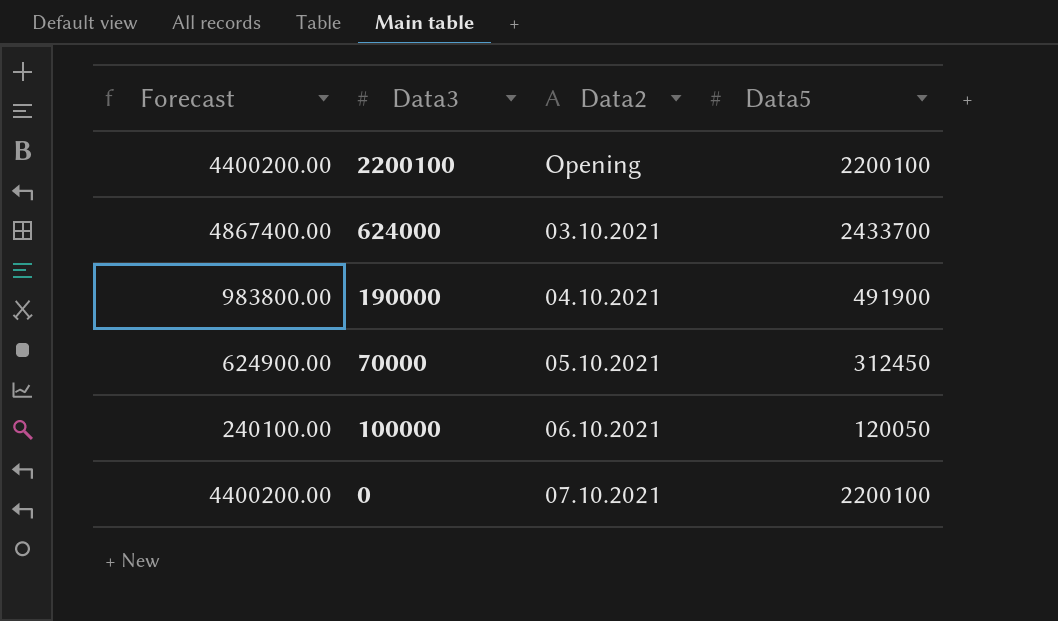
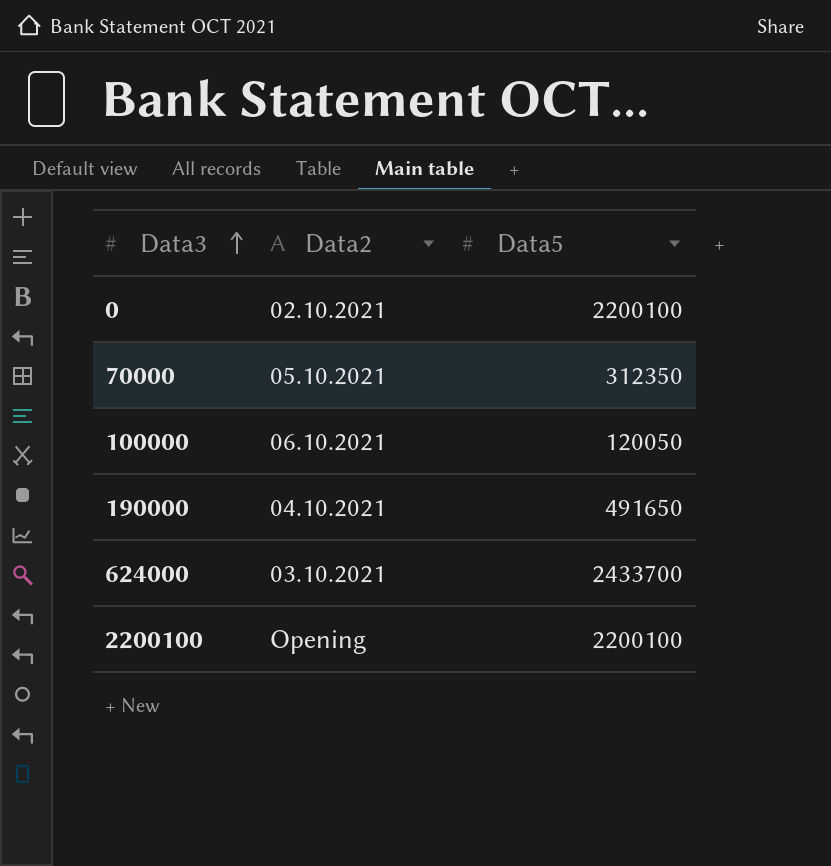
row order: none -> Data3 ascending
column Forecast | formula: [Data5] * 2 -> none
0 | Data2: 07.10.2021 -> 02.10.2021
70000 | Data5: 312450 -> 312350
190000 | Data5: 491900 -> 491650

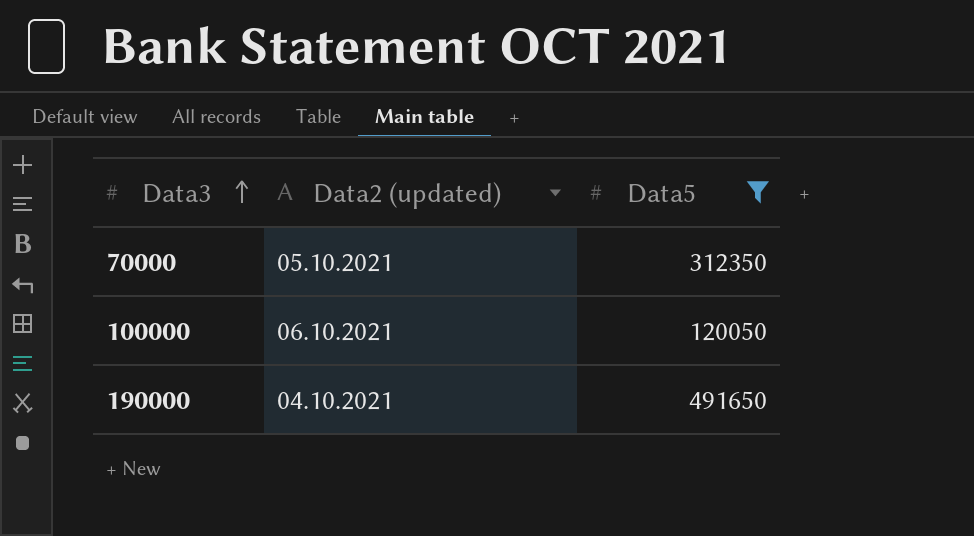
filter: none -> Data5 <= 491650
column name: Data2 -> Data2 (updated)

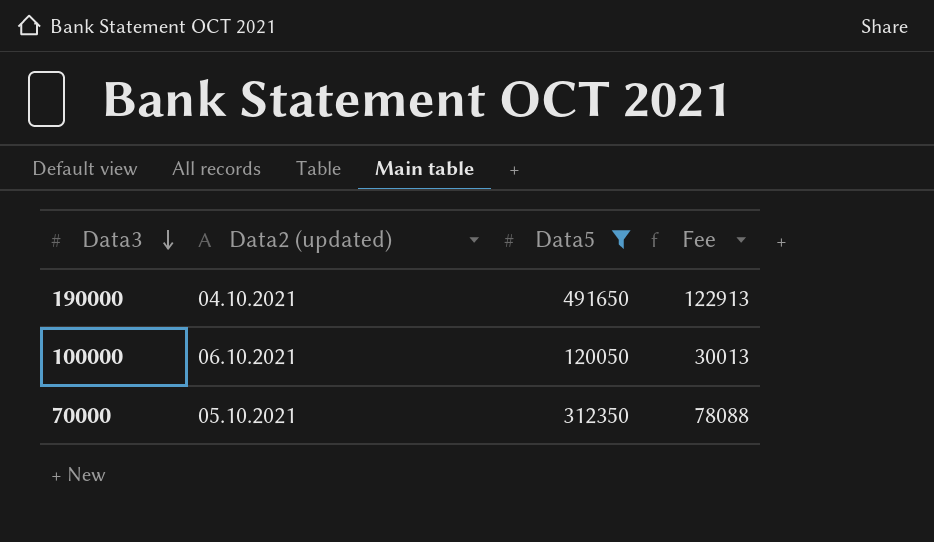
row order: Data3 ascending -> Data3 descending
column Fee | formula: none -> [Data5] * 0.25

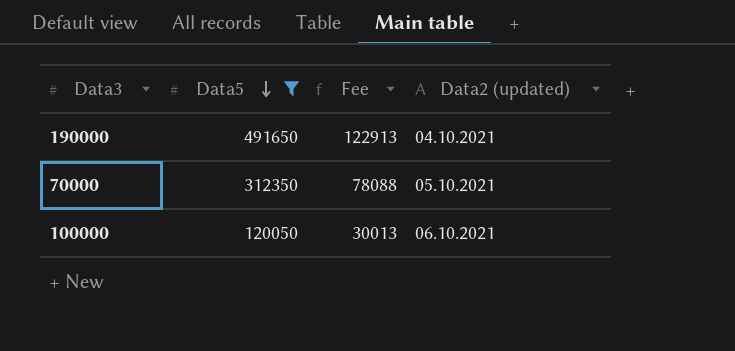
row order: Data3 descending -> Data5 descending
column Data2 (updated) | position: 2 -> 4

